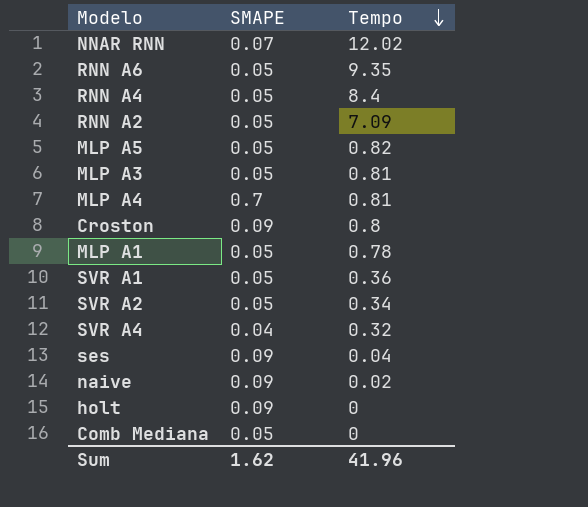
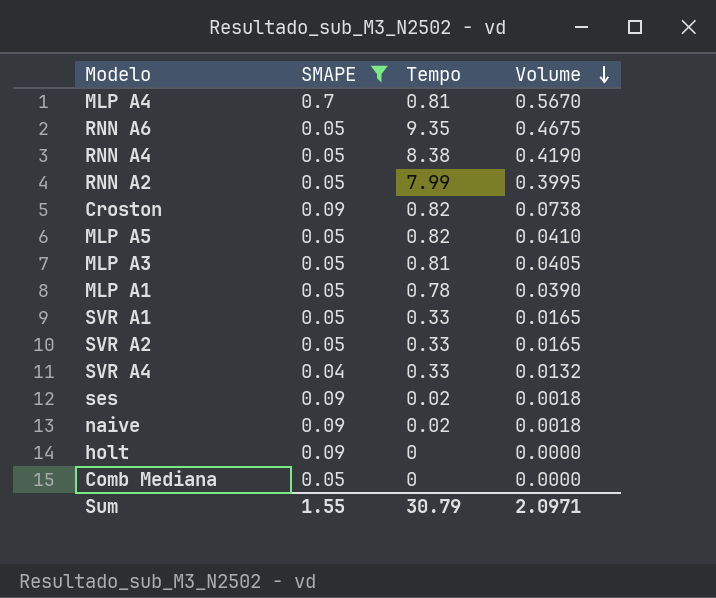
filter: none -> SMAPE != 0.07
row order: Tempo descending -> Volume descending
column Volume | formula: none -> [SMAPE] * [Tempo]
RNN A4 | Tempo: 8.4 -> 8.38
RNN A2 | Tempo: 7.09 -> 7.99
Croston | Tempo: 0.8 -> 0.82
SVR A1 | Tempo: 0.36 -> 0.33
SVR A2 | Tempo: 0.34 -> 0.33
SVR A4 | Tempo: 0.32 -> 0.33
ses | Tempo: 0.04 -> 0.02
Sum | SMAPE: 1.62 -> 1.55
Sum | Tempo: 41.96 -> 30.79

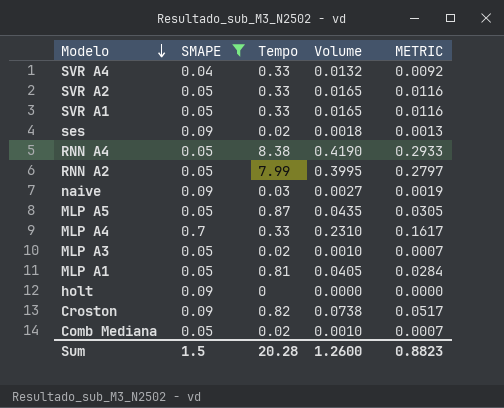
row order: Volume descending -> Modelo descending
column METRIC | formula: none -> [Volume] * 0.7
row RNN A6: 0.05 | 9.35 | 0.4675 -> none
naive | Tempo: 0.02 -> 0.03
naive | Volume: 0.0018 -> 0.0027
MLP A5 | Tempo: 0.82 -> 0.87
MLP A5 | Volume: 0.0410 -> 0.0435
MLP A4 | Tempo: 0.81 -> 0.33
MLP A4 | Volume: 0.5670 -> 0.2310
MLP A3 | Tempo: 0.81 -> 0.02
MLP A3 | Volume: 0.0405 -> 0.0010
MLP A1 | Tempo: 0.78 -> 0.81
MLP A1 | Volume: 0.0390 -> 0.0405
Comb Mediana | Tempo: 0 -> 0.02
Comb Mediana | Volume: 0.0000 -> 0.0010
Sum | SMAPE: 1.55 -> 1.5
Sum | Tempo: 30.79 -> 20.28
Sum | Volume: 2.0971 -> 1.2600

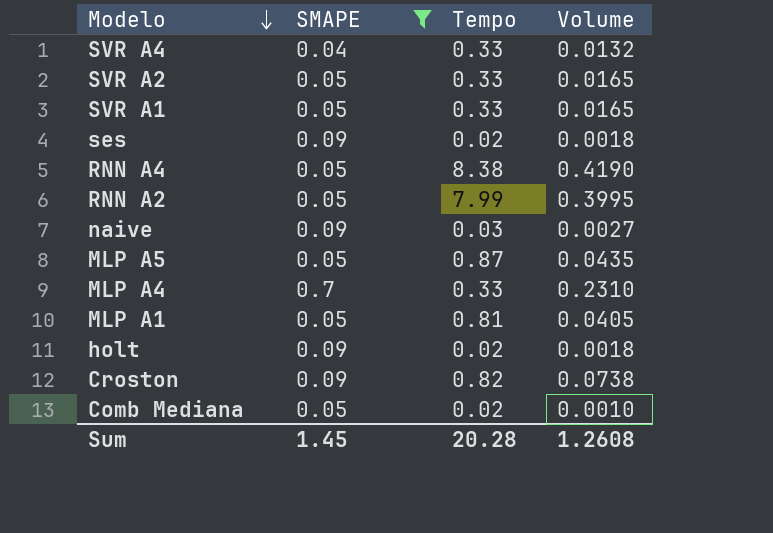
column METRIC | formula: [Volume] * 0.7 -> none
row MLP A3: 0.05 | 0.02 | 0.0010 | 0.0007 -> none
holt | Tempo: 0 -> 0.02
holt | Volume: 0.0000 -> 0.0018
Sum | SMAPE: 1.5 -> 1.45
Sum | Volume: 1.2600 -> 1.2608

